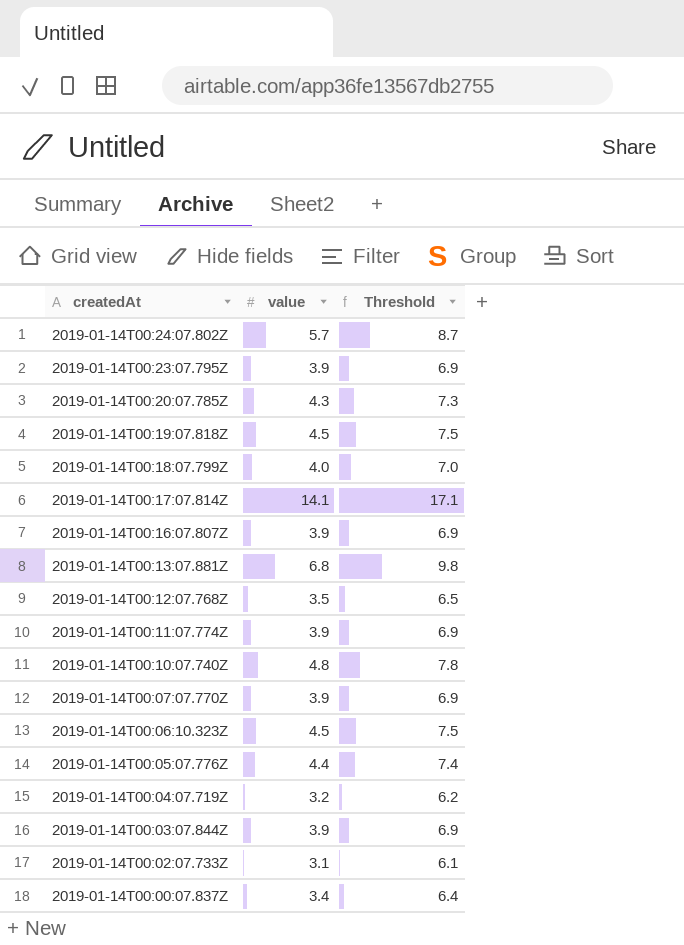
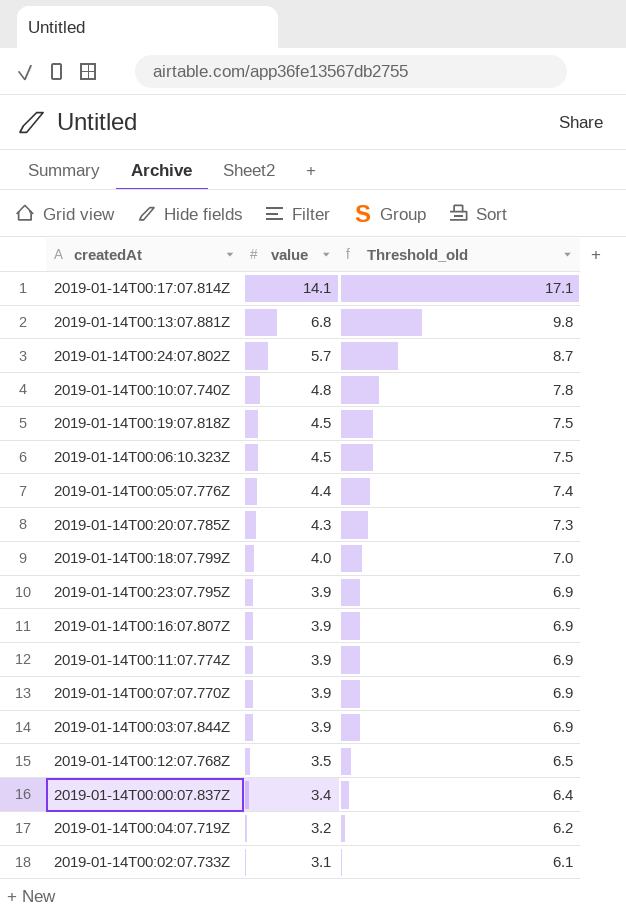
row order: createdAt descending -> value descending
column name: Threshold -> Threshold_old

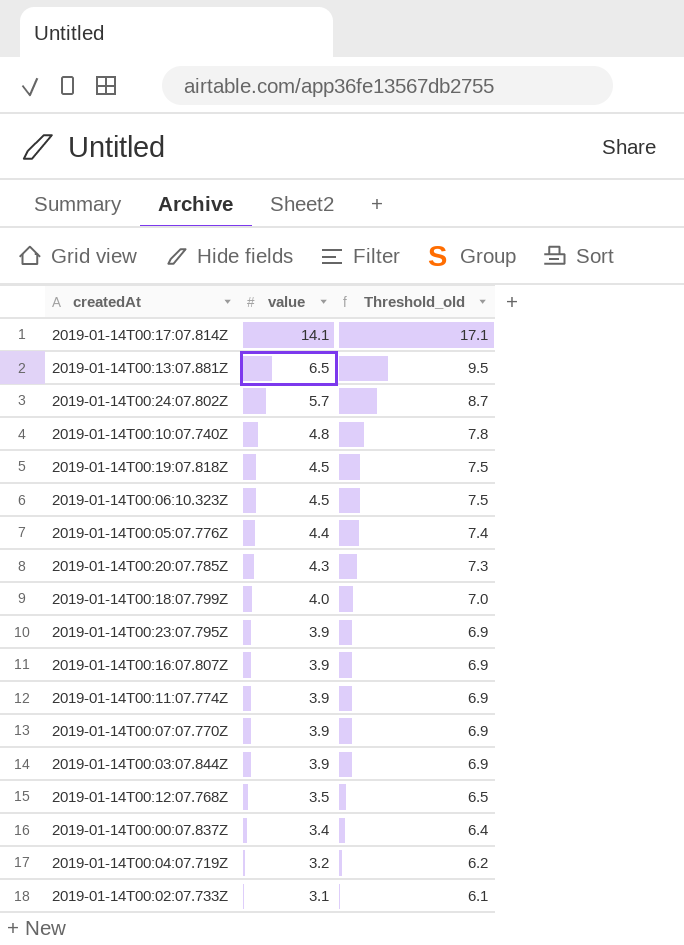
2019-01-14T00:13:07.881Z | value: 6.8 -> 6.5
2019-01-14T00:13:07.881Z | Threshold_old: 9.8 -> 9.5

